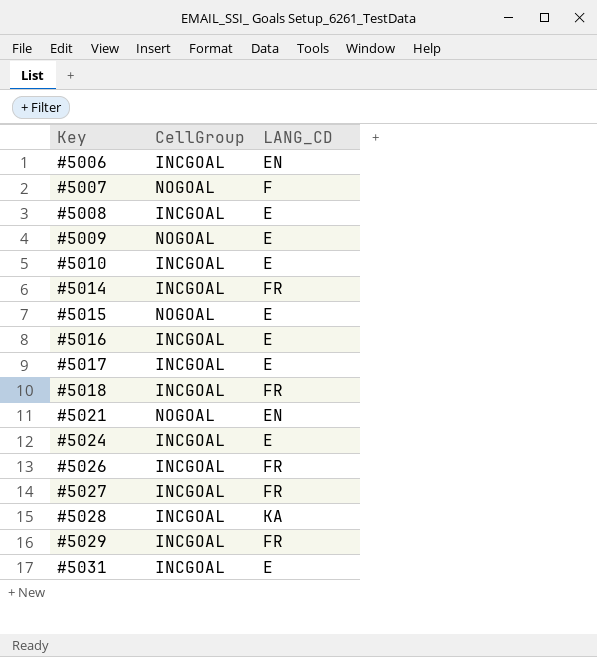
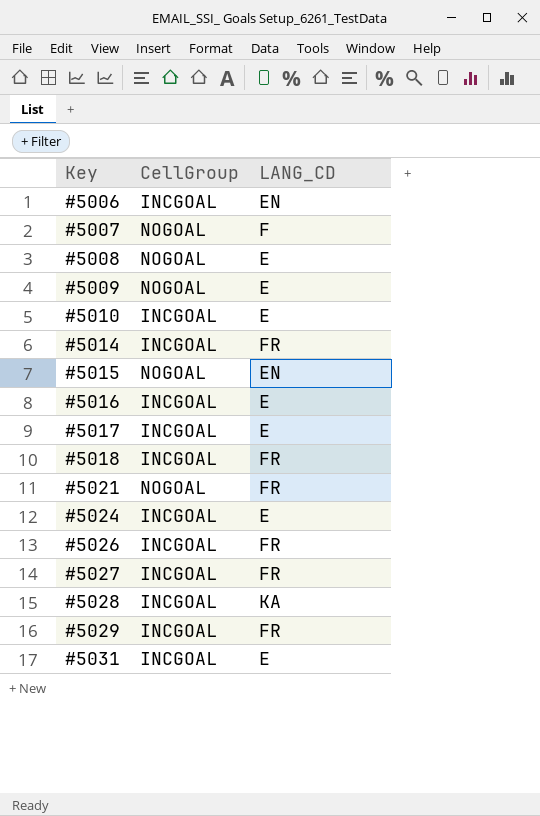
#5008 | CellGroup: INCGOAL -> NOGOAL
#5015 | LANG_CD: E -> EN
#5021 | LANG_CD: EN -> FR

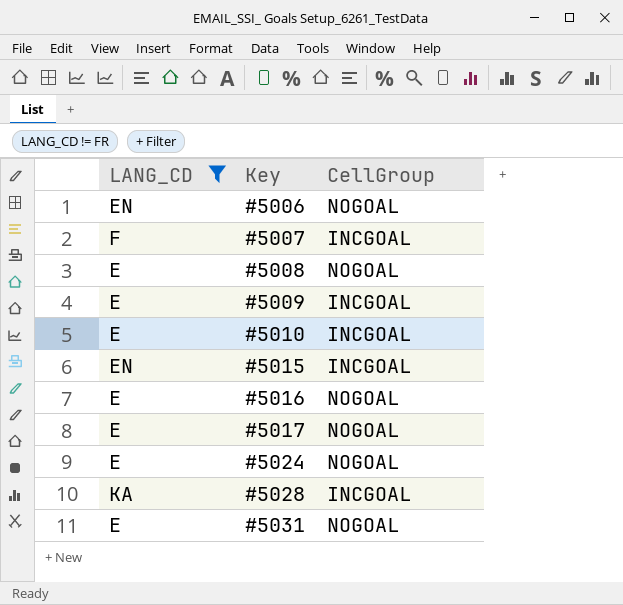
filter: none -> LANG_CD != FR
column LANG_CD | position: 3 -> 1
#5006 | CellGroup: INCGOAL -> NOGOAL
#5007 | CellGroup: NOGOAL -> INCGOAL
#5009 | CellGroup: NOGOAL -> INCGOAL
#5015 | CellGroup: NOGOAL -> INCGOAL
#5016 | CellGroup: INCGOAL -> NOGOAL
#5017 | CellGroup: INCGOAL -> NOGOAL
#5024 | CellGroup: INCGOAL -> NOGOAL
#5031 | CellGroup: INCGOAL -> NOGOAL

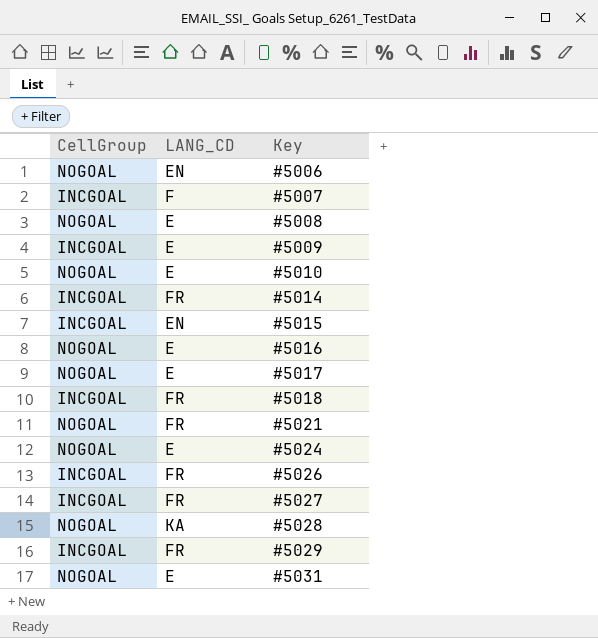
filter: LANG_CD != FR -> none
column CellGroup | position: 3 -> 1
#5010 | CellGroup: INCGOAL -> NOGOAL
#5028 | CellGroup: INCGOAL -> NOGOAL

